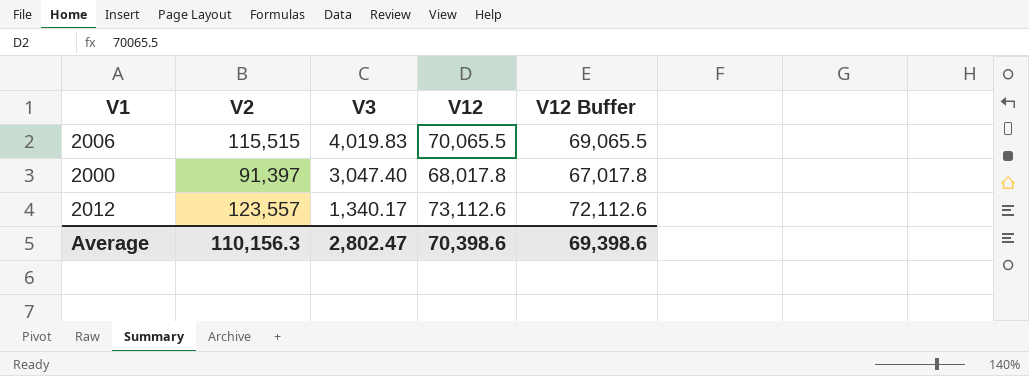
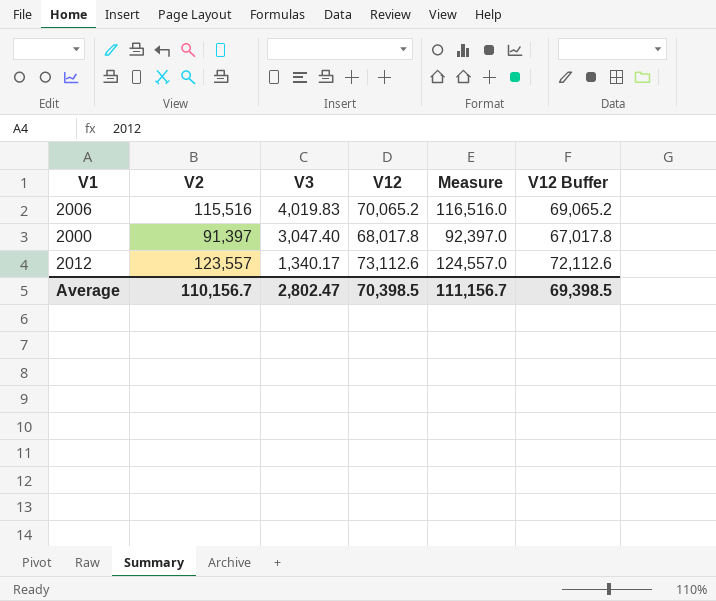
column Measure | formula: none -> [V2] + 1000
2006 | V2: 115,515 -> 115,516
2006 | V12: 70,065.5 -> 70,065.2
2006 | V12 Buffer: 69,065.5 -> 69,065.2
Average | V2: 110,156.3 -> 110,156.7
Average | V12: 70,398.6 -> 70,398.5
Average | V12 Buffer: 69,398.6 -> 69,398.5

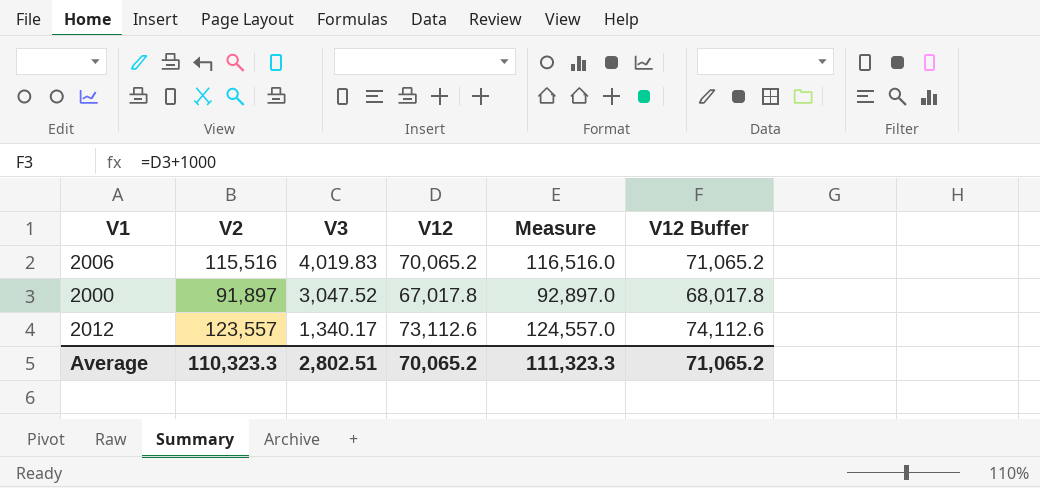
column V12 Buffer | formula: [V12] - 1000 -> [V12] + 1000
2000 | V2: 91,397 -> 91,897
2000 | V3: 3,047.40 -> 3,047.52
2000 | V12: 68,017.8 -> 67,017.8
2000 | Measure: 92,397.0 -> 92,897.0
Average | V2: 110,156.7 -> 110,323.3
Average | V3: 2,802.47 -> 2,802.51
Average | V12: 70,398.5 -> 70,065.2
Average | Measure: 111,156.7 -> 111,323.3
Average | V12 Buffer: 69,398.5 -> 71,065.2

